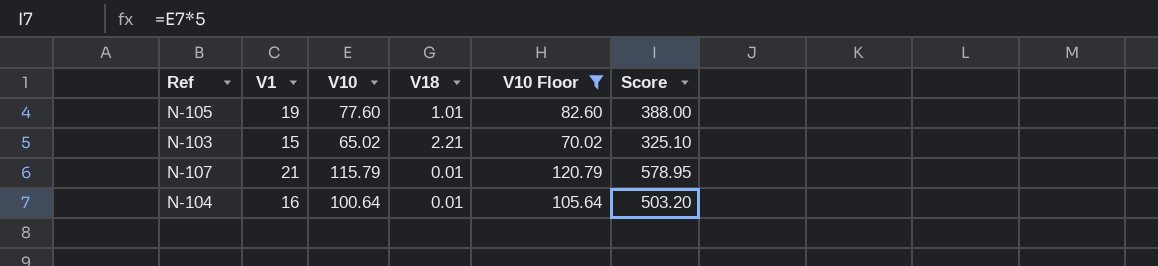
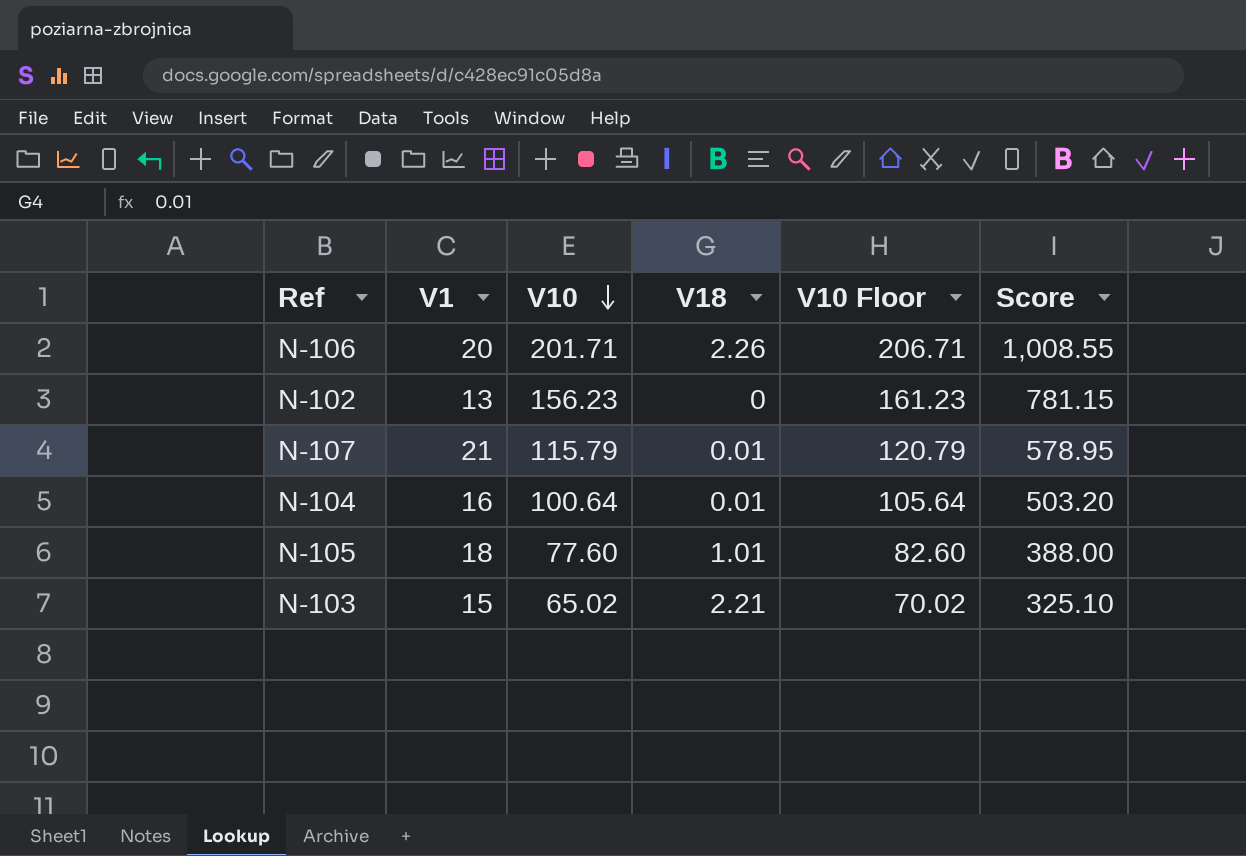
filter: V10 Floor <= 120.79 -> none
row order: none -> V10 descending
N-105 | V1: 19 -> 18

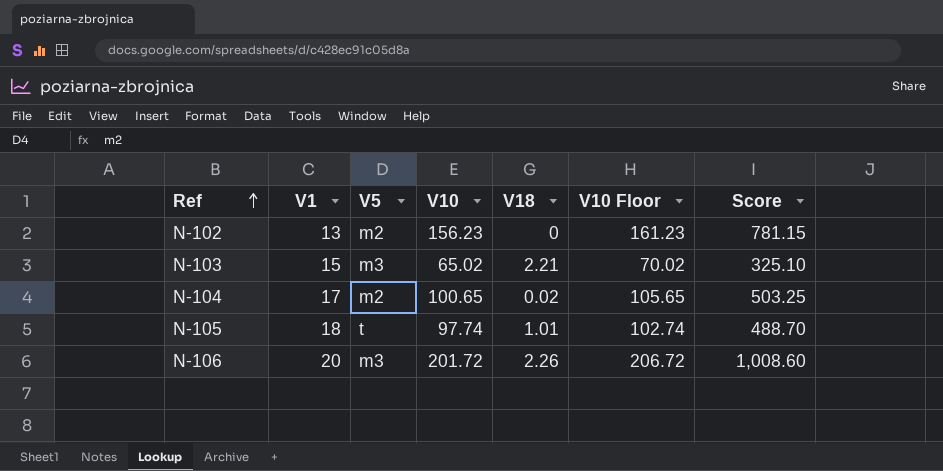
row order: V10 descending -> Ref ascending
column V5 | position: none -> 3
row N-107: 21 | 115.79 | 0.01 | 120.79 | 578.95 -> none
N-104 | V1: 16 -> 17
N-104 | V10: 100.64 -> 100.65
N-104 | V18: 0.01 -> 0.02
N-104 | V10 Floor: 105.64 -> 105.65
N-104 | Score: 503.20 -> 503.25
N-105 | V10: 77.60 -> 97.74
N-105 | V10 Floor: 82.60 -> 102.74
N-105 | Score: 388.00 -> 488.70
N-106 | V10: 201.71 -> 201.72
N-106 | V10 Floor: 206.71 -> 206.72
N-106 | Score: 1,008.55 -> 1,008.60

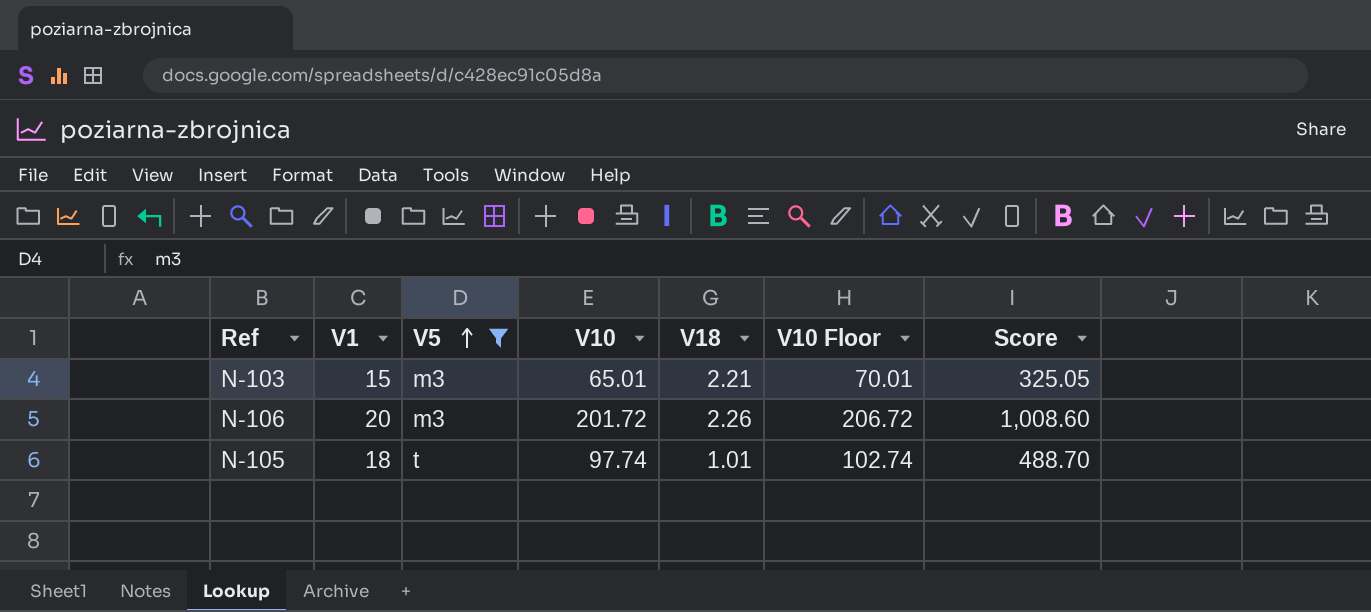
filter: none -> V5 != m2
row order: Ref ascending -> V5 ascending
N-103 | V10: 65.02 -> 65.01
N-103 | V10 Floor: 70.02 -> 70.01
N-103 | Score: 325.10 -> 325.05

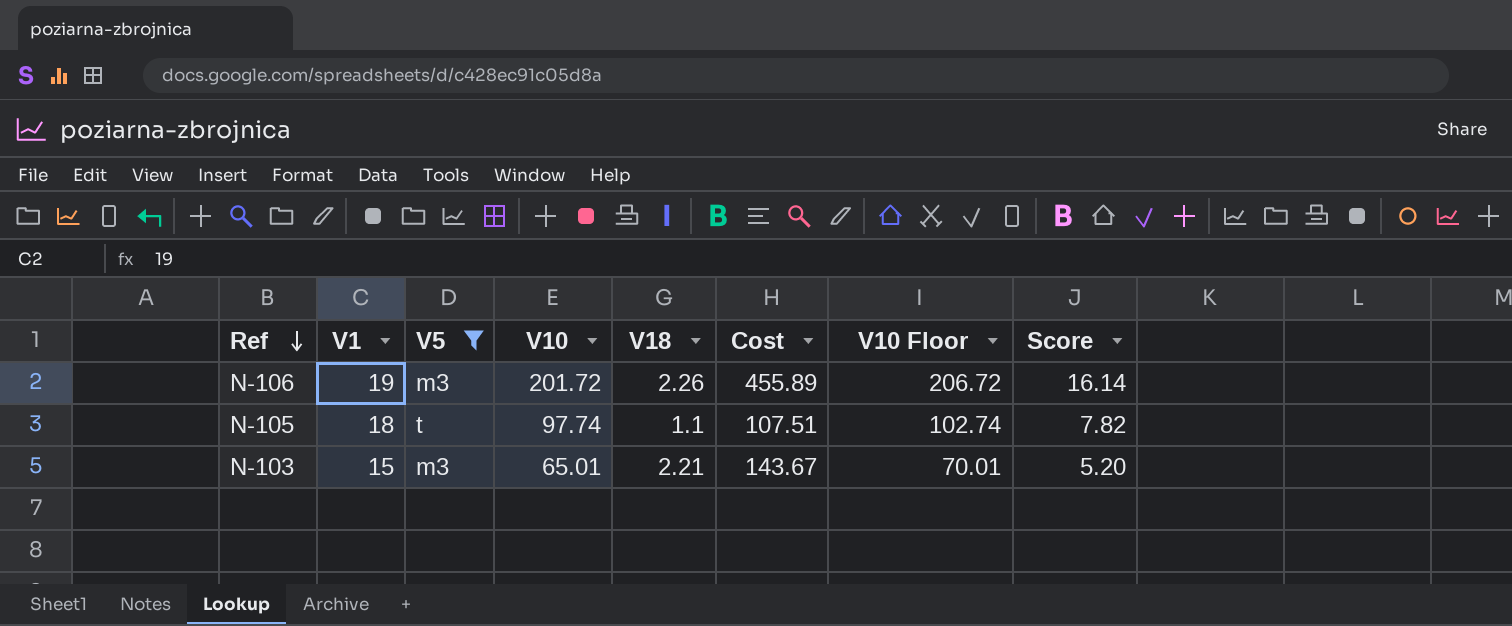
row order: V5 ascending -> Ref descending
column Cost | formula: none -> [V10] * [V18]
column Score | formula: [V10] * 5 -> [V10] * 0.08
N-106 | V1: 20 -> 19
N-105 | V18: 1.01 -> 1.1

